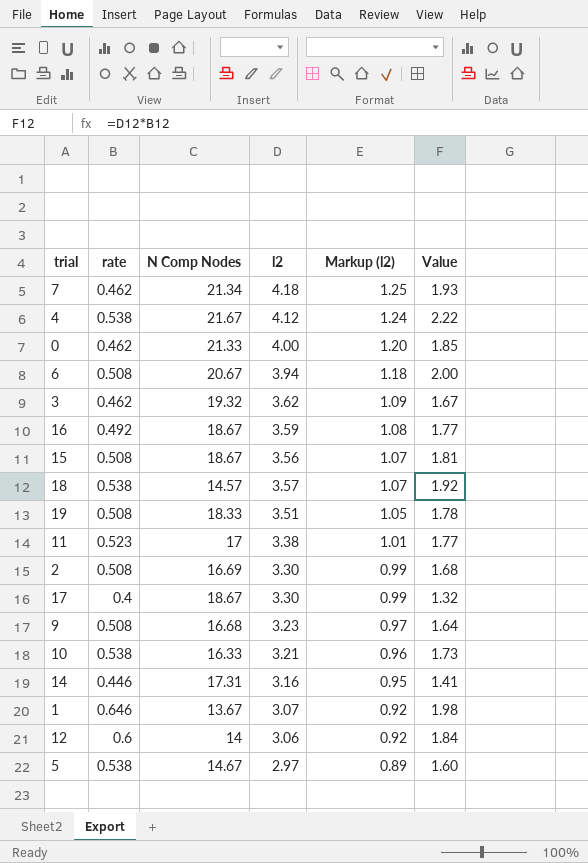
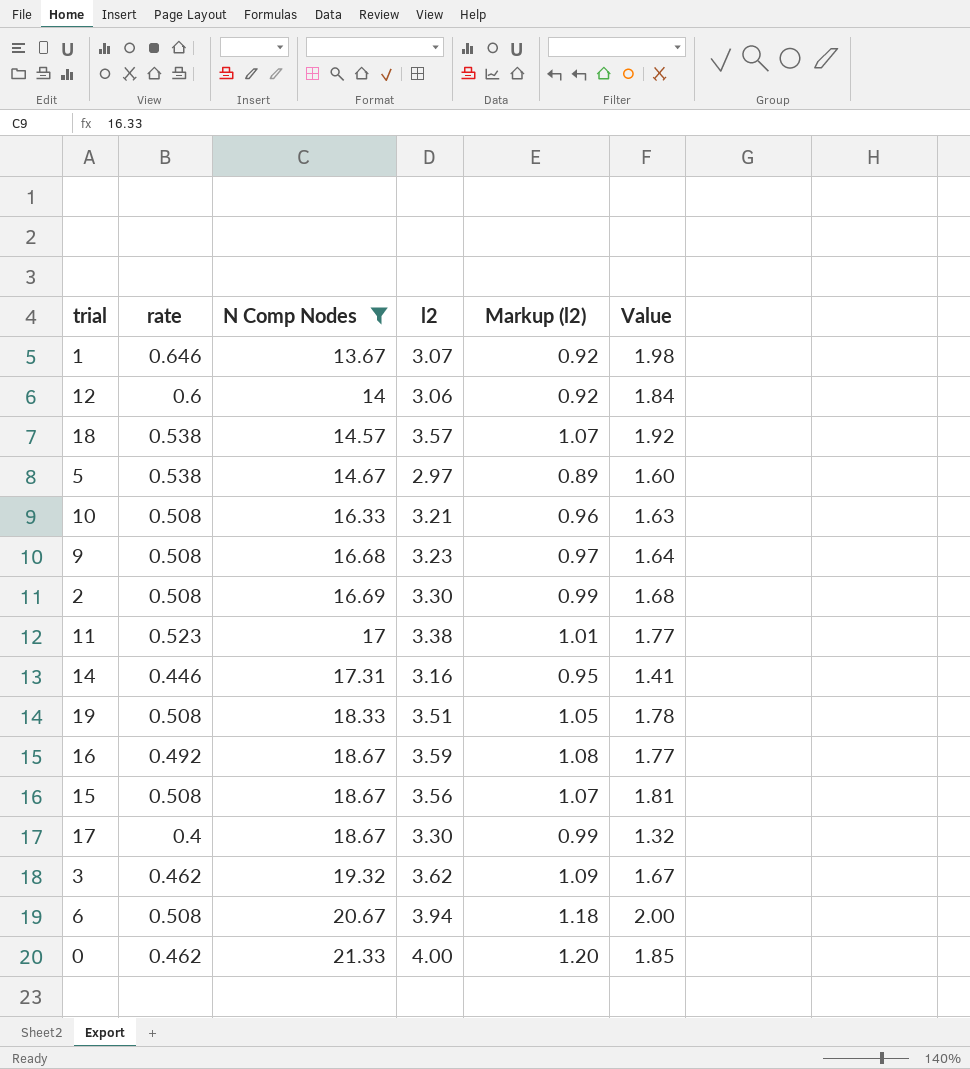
filter: none -> N Comp Nodes <= 21.33
row order: Markup (l2) descending -> N Comp Nodes ascending
10 | rate: 0.538 -> 0.508
10 | Value: 1.73 -> 1.63

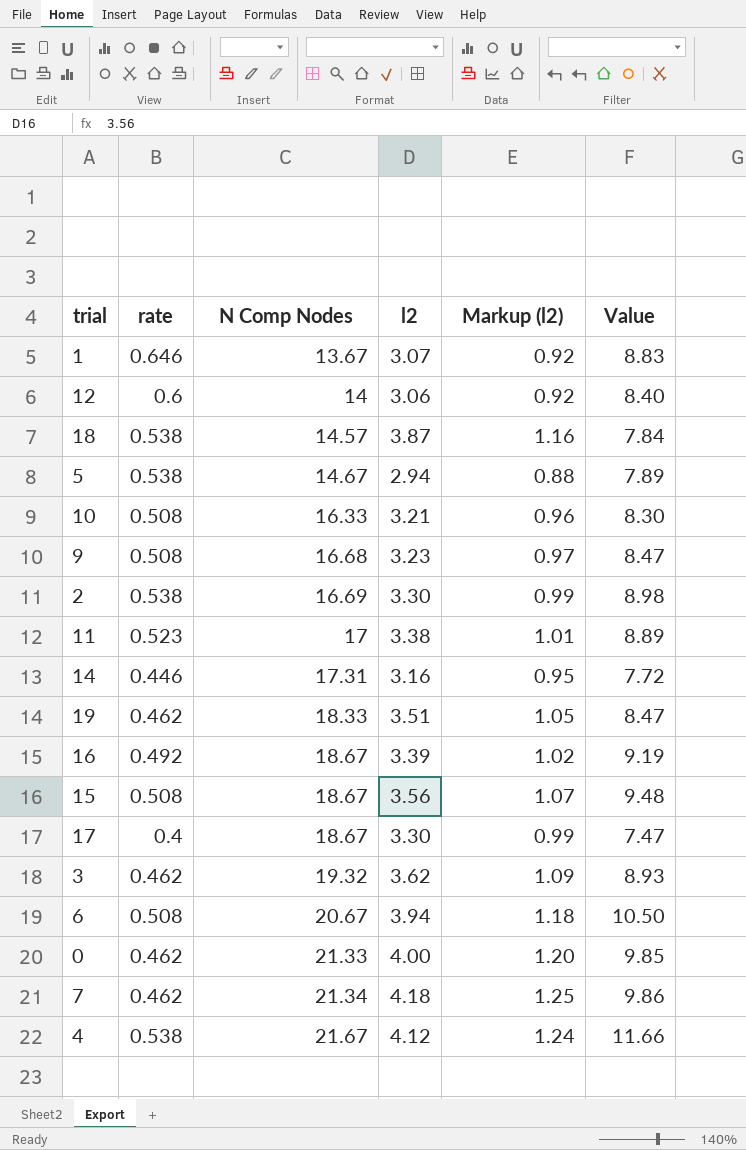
filter: N Comp Nodes <= 21.33 -> none
column Value | formula: [rate] * [l2] -> [rate] * [N Comp Nodes]
18 | l2: 3.57 -> 3.87
18 | Markup (l2): 1.07 -> 1.16
5 | l2: 2.97 -> 2.94
5 | Markup (l2): 0.89 -> 0.88
2 | rate: 0.508 -> 0.538
19 | rate: 0.508 -> 0.462
16 | l2: 3.59 -> 3.39
16 | Markup (l2): 1.08 -> 1.02

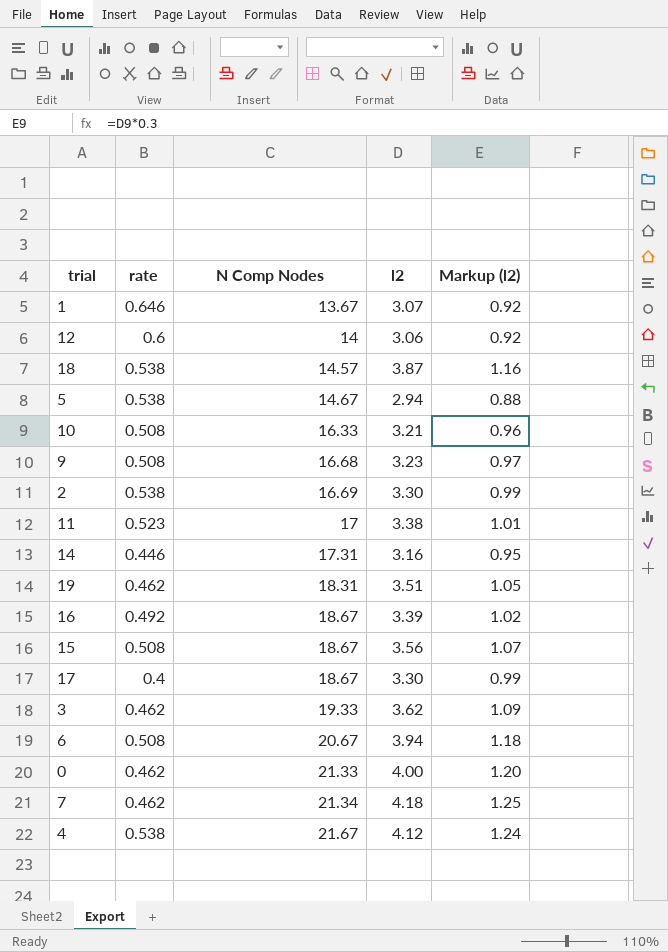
column Value | formula: [rate] * [N Comp Nodes] -> none
19 | N Comp Nodes: 18.33 -> 18.31
3 | N Comp Nodes: 19.32 -> 19.33

